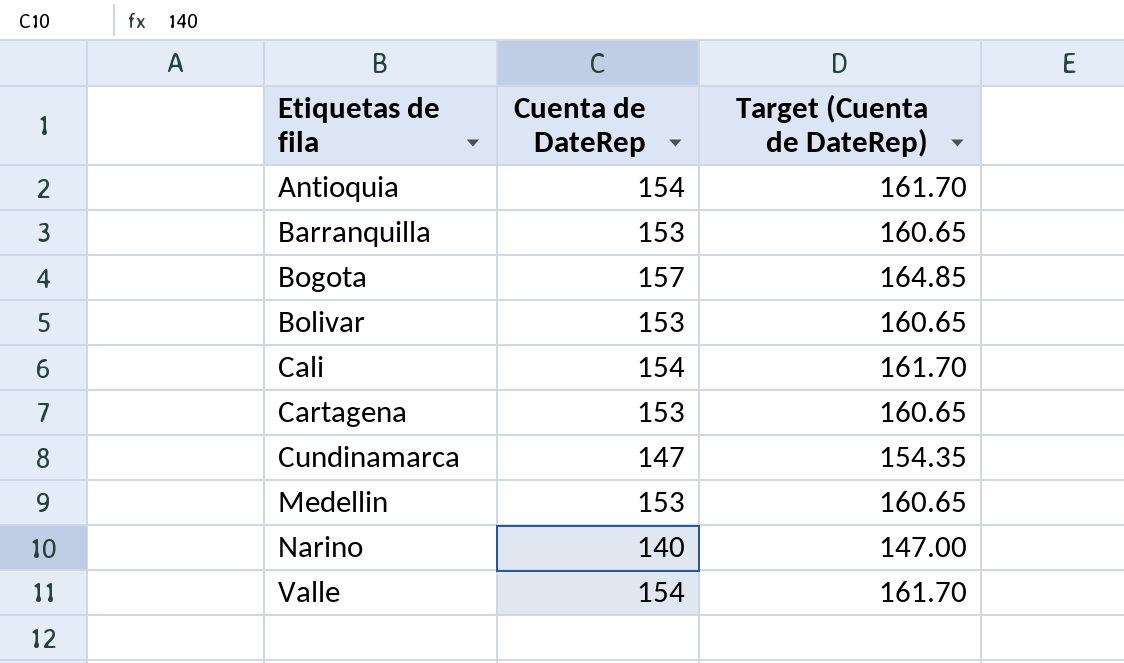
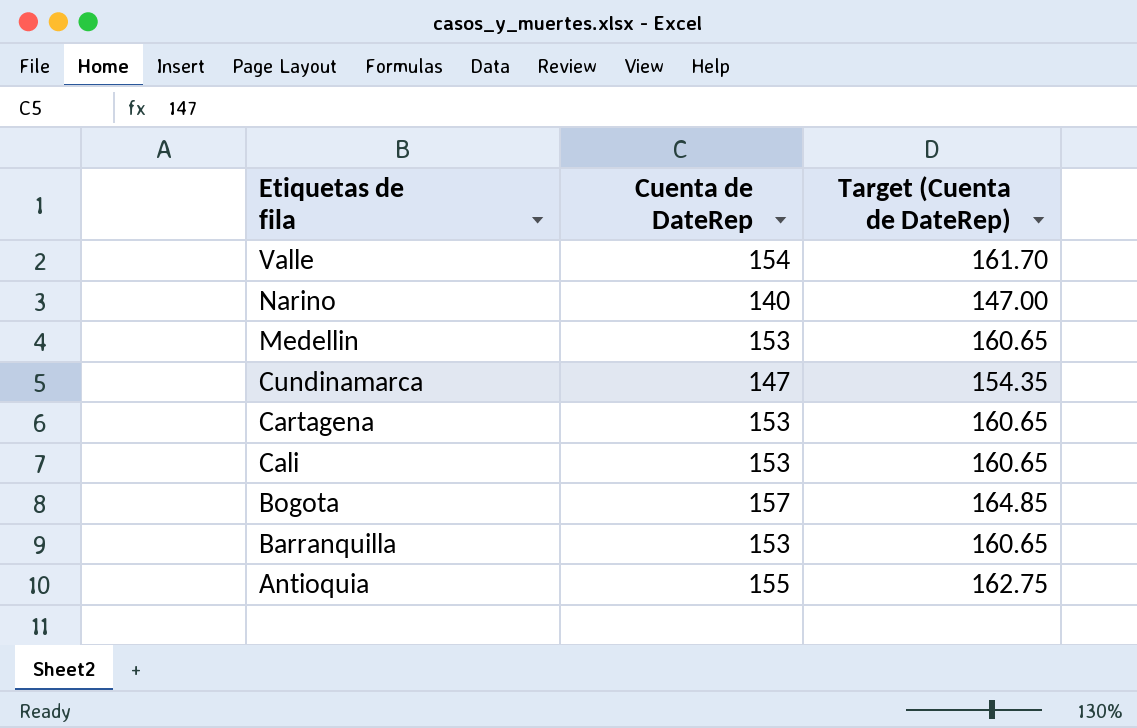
row order: Etiquetas de fila ascending -> Etiquetas de fila descending
row Bolivar: 153 | 160.65 -> none
Cali | Cuenta de DateRep: 154 -> 153
Cali | Target (Cuenta de DateRep): 161.70 -> 160.65
Antioquia | Cuenta de DateRep: 154 -> 155
Antioquia | Target (Cuenta de DateRep): 161.70 -> 162.75

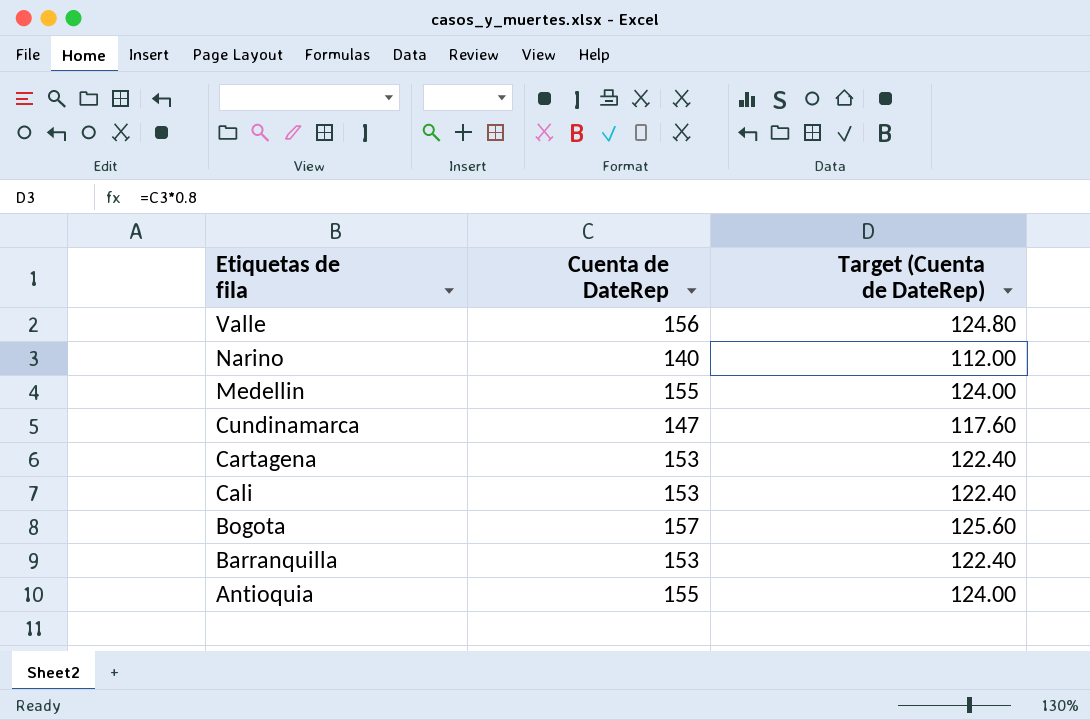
column Target (Cuenta de DateRep) | formula: [Cuenta de DateRep] * 1.05 -> [Cuenta de DateRep] * 0.8
Valle | Cuenta de DateRep: 154 -> 156
Medellin | Cuenta de DateRep: 153 -> 155

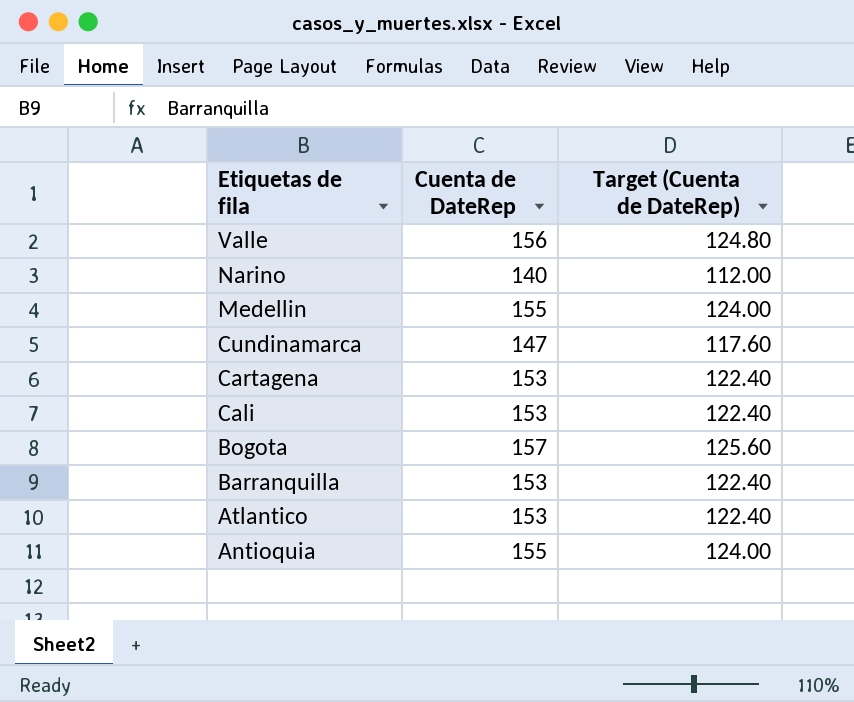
row Atlantico: none -> 153 | 122.40

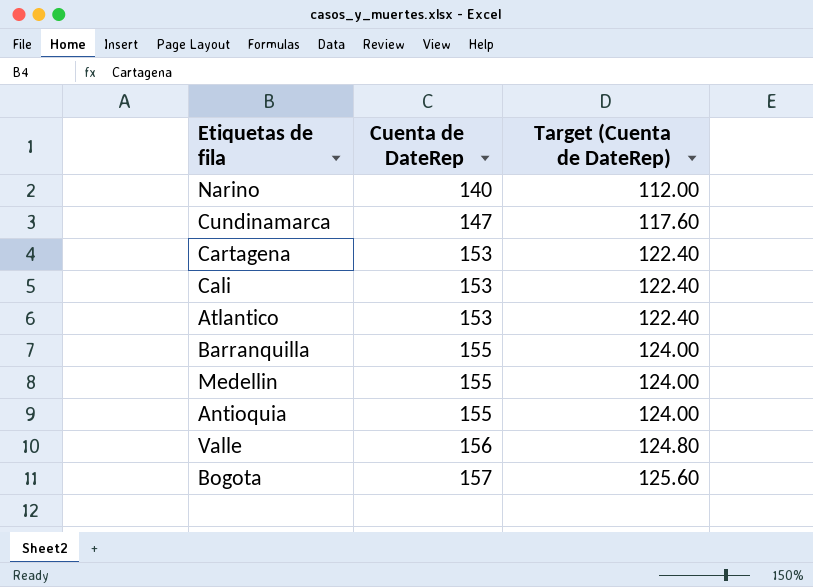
row order: Etiquetas de fila descending -> Cuenta de DateRep ascending
Barranquilla | Cuenta de DateRep: 153 -> 155
Barranquilla | Target (Cuenta de DateRep): 122.40 -> 124.00

